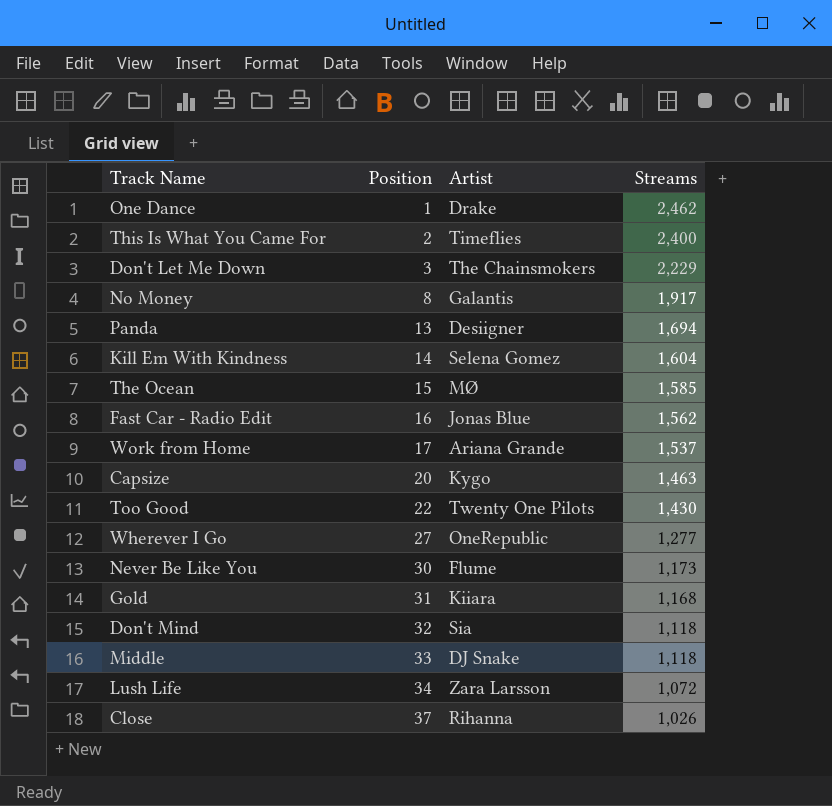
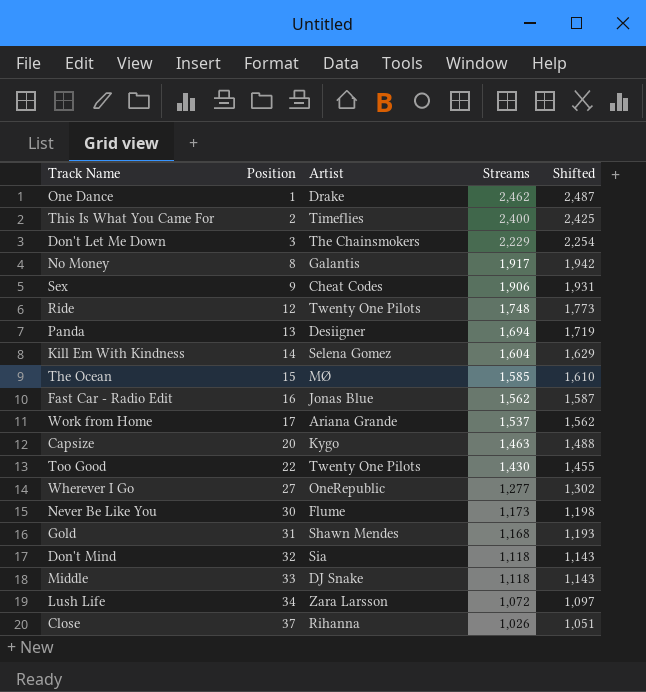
column Shifted | formula: none -> [Streams] + 25
row Sex: none -> 9 | Cheat Codes | 1,906 | 1,931
row Ride: none -> 12 | Twenty One Pilots | 1,748 | 1,773
Gold | Artist: Kiiara -> Shawn Mendes

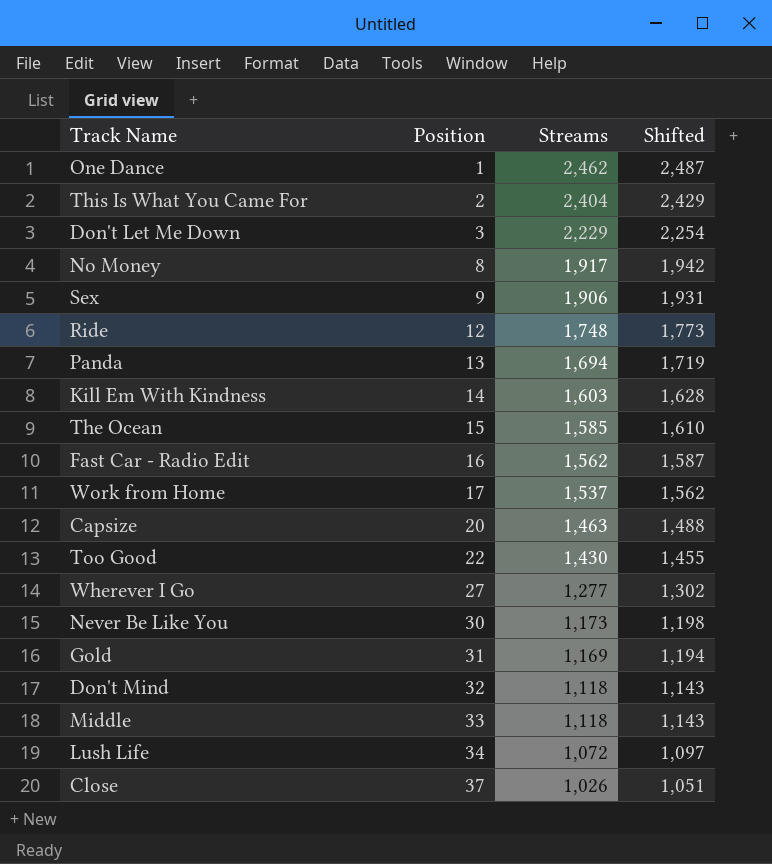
column Artist | position: 3 -> none
This Is What You Came For | Streams: 2,400 -> 2,404
This Is What You Came For | Shifted: 2,425 -> 2,429
Kill Em With Kindness | Streams: 1,604 -> 1,603
Kill Em With Kindness | Shifted: 1,629 -> 1,628
Gold | Streams: 1,168 -> 1,169
Gold | Shifted: 1,193 -> 1,194

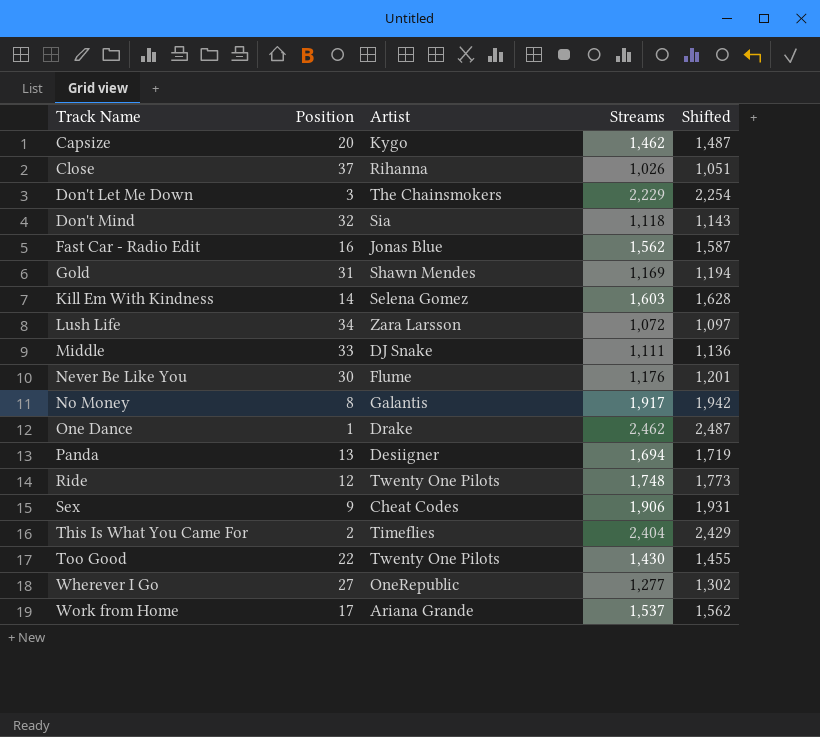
row order: Position ascending -> Track Name ascending
column Artist | position: none -> 3
row The Ocean: 15 | 1,585 | 1,610 -> none
Capsize | Streams: 1,463 -> 1,462
Capsize | Shifted: 1,488 -> 1,487
Middle | Streams: 1,118 -> 1,111
Middle | Shifted: 1,143 -> 1,136
Never Be Like You | Streams: 1,173 -> 1,176
Never Be Like You | Shifted: 1,198 -> 1,201

